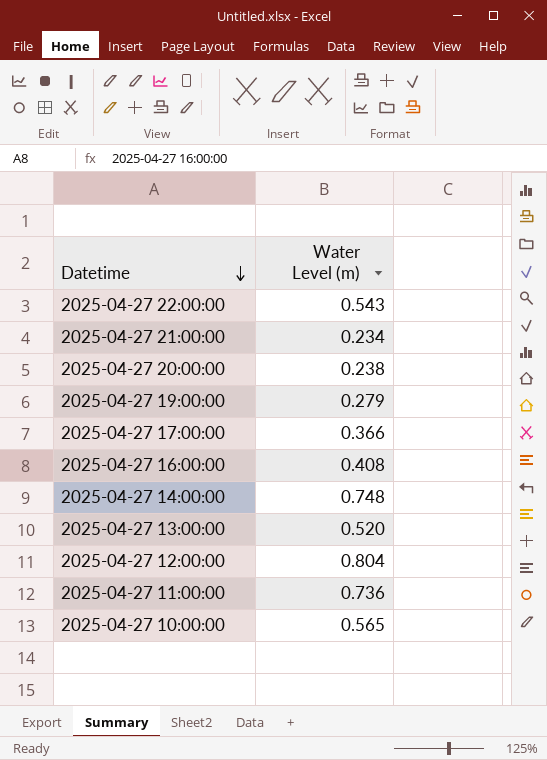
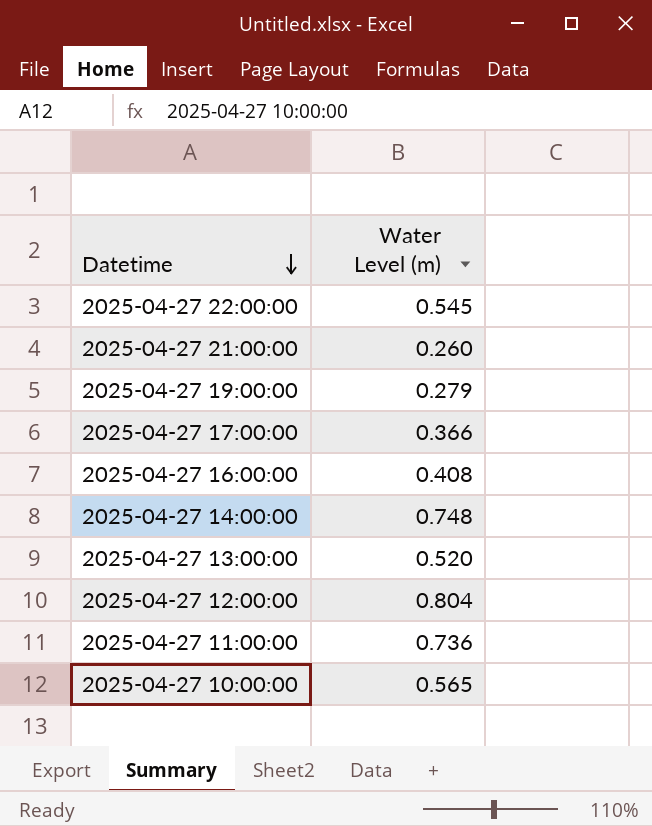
row 2025-04-27 20:00:00: 0.238 -> none
2025-04-27 22:00:00 | Water Level (m): 0.543 -> 0.545
2025-04-27 21:00:00 | Water Level (m): 0.234 -> 0.260

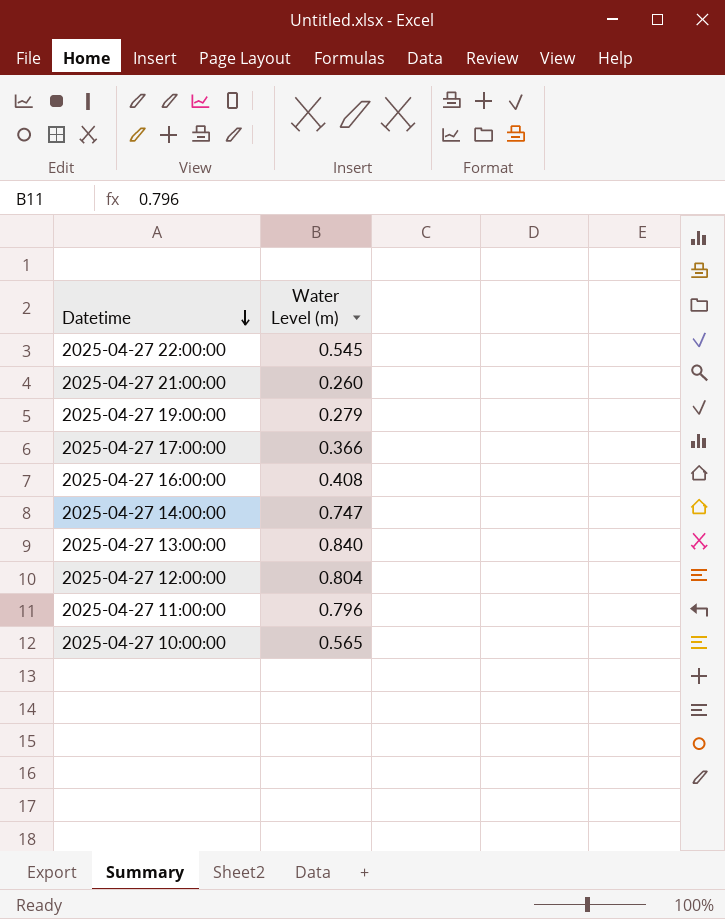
2025-04-27 14:00:00 | Water Level (m): 0.748 -> 0.747
2025-04-27 13:00:00 | Water Level (m): 0.520 -> 0.840
2025-04-27 11:00:00 | Water Level (m): 0.736 -> 0.796

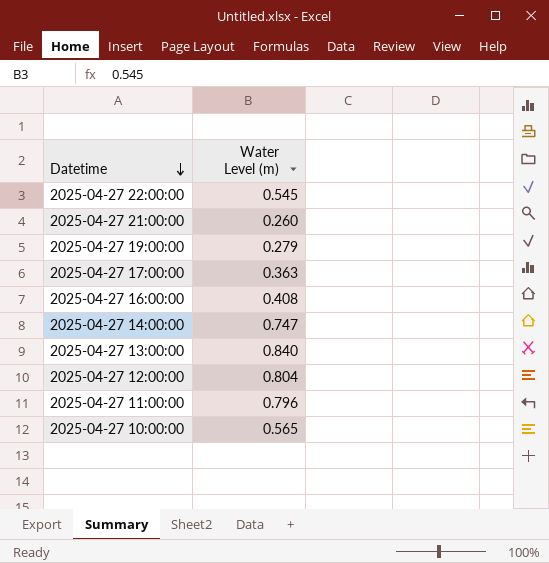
2025-04-27 17:00:00 | Water Level (m): 0.366 -> 0.363

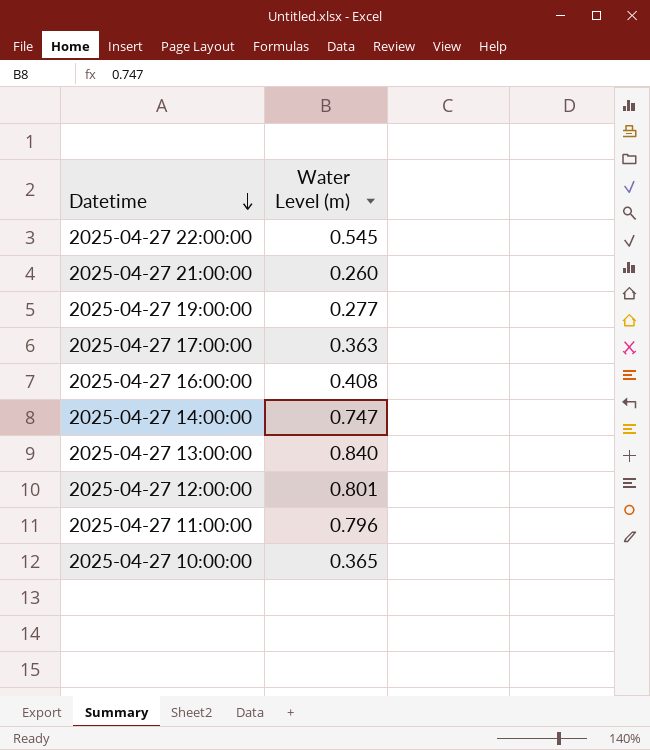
2025-04-27 19:00:00 | Water Level (m): 0.279 -> 0.277
2025-04-27 12:00:00 | Water Level (m): 0.804 -> 0.801
2025-04-27 10:00:00 | Water Level (m): 0.565 -> 0.365

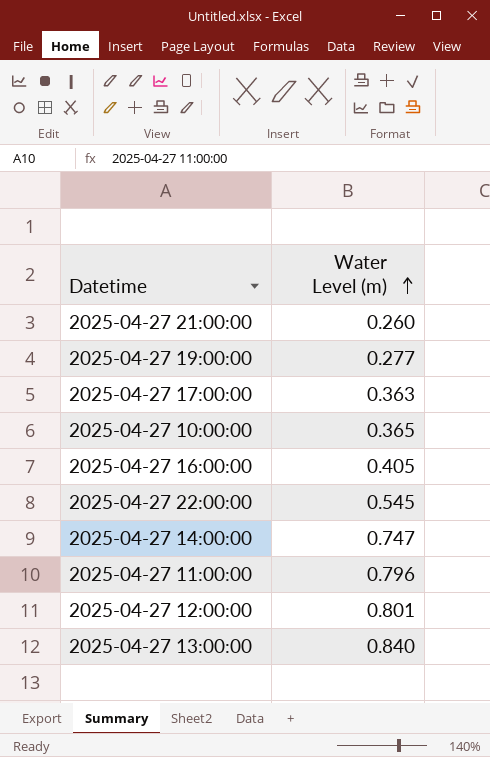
row order: Datetime descending -> Water Level (m) ascending
2025-04-27 16:00:00 | Water Level (m): 0.408 -> 0.405

